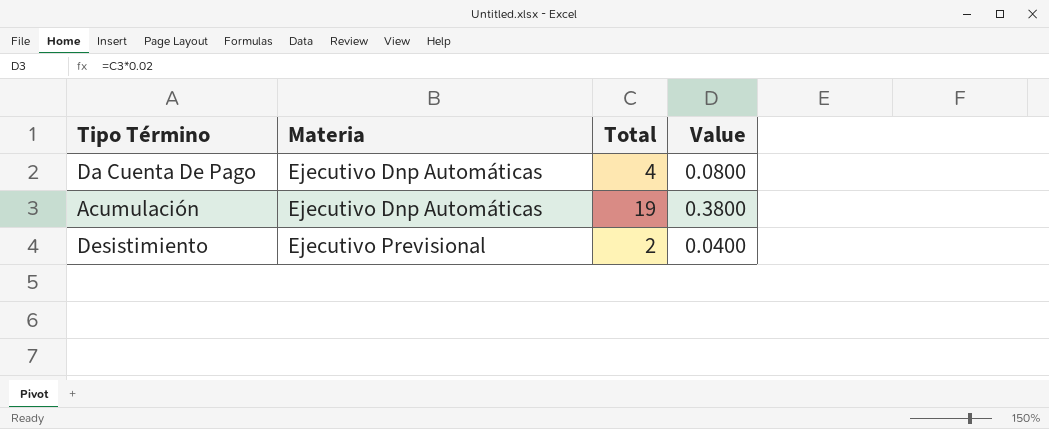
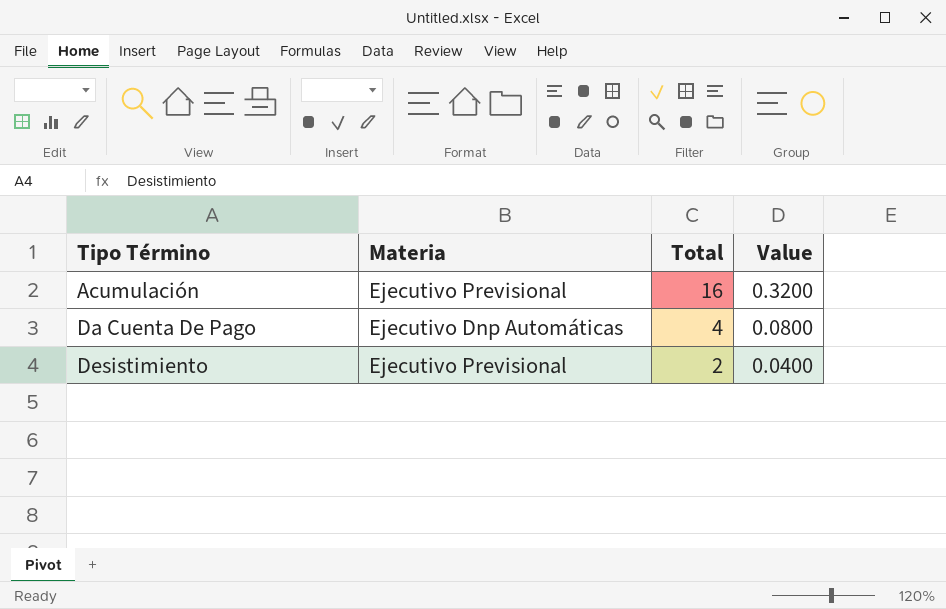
row order: Materia ascending -> Tipo Término ascending
Acumulación | Materia: Ejecutivo Dnp Automáticas -> Ejecutivo Previsional
Acumulación | Total: 19 -> 16
Acumulación | Value: 0.3800 -> 0.3200

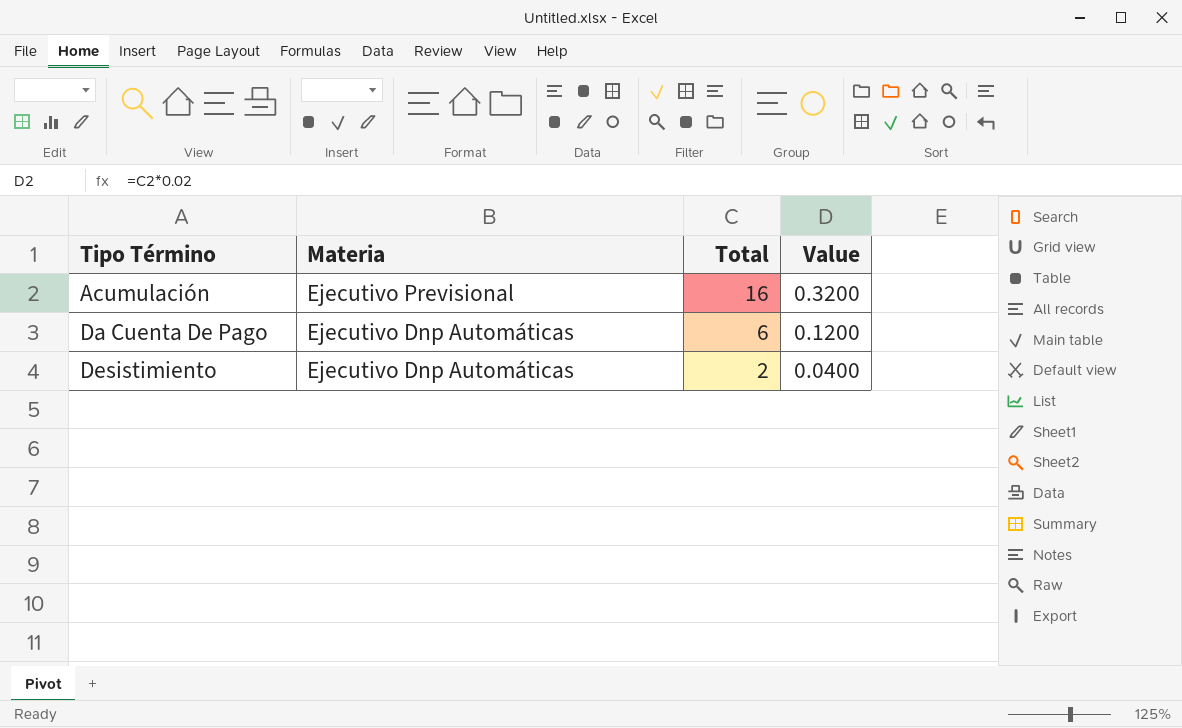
Da Cuenta De Pago | Total: 4 -> 6
Da Cuenta De Pago | Value: 0.0800 -> 0.1200
Desistimiento | Materia: Ejecutivo Previsional -> Ejecutivo Dnp Automáticas

